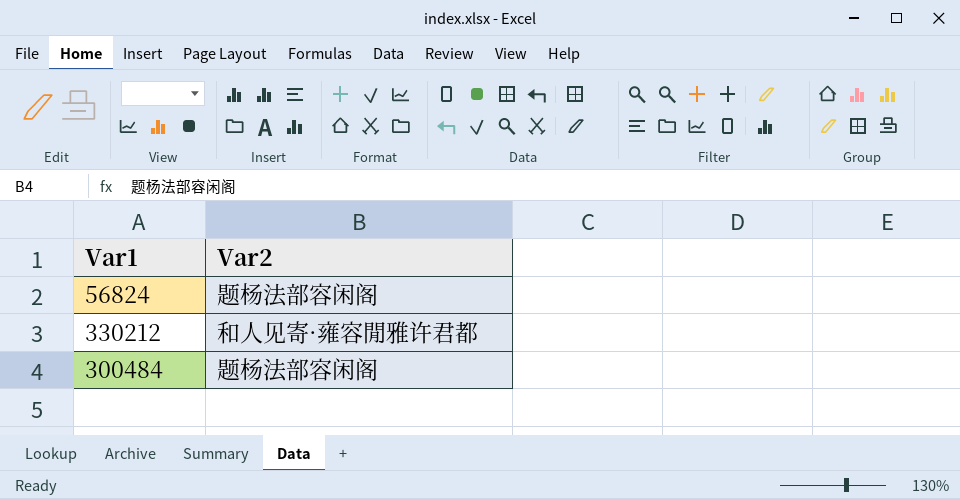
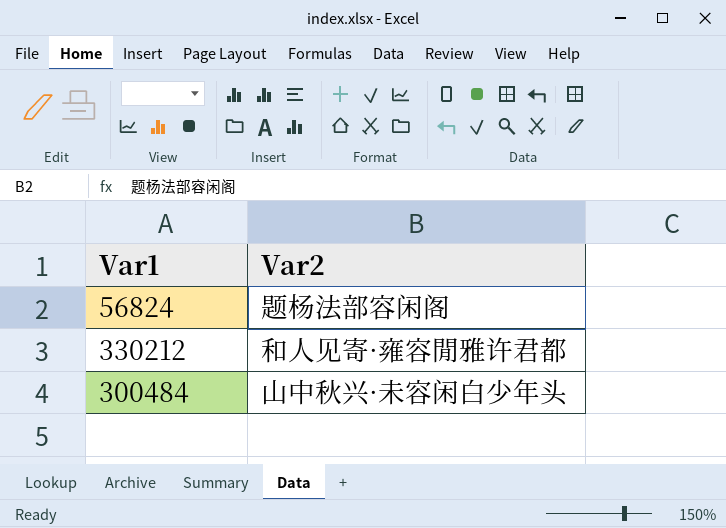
300484 | Var2: 题杨法部容闲阁 -> 山中秋兴·未容闲白少年头

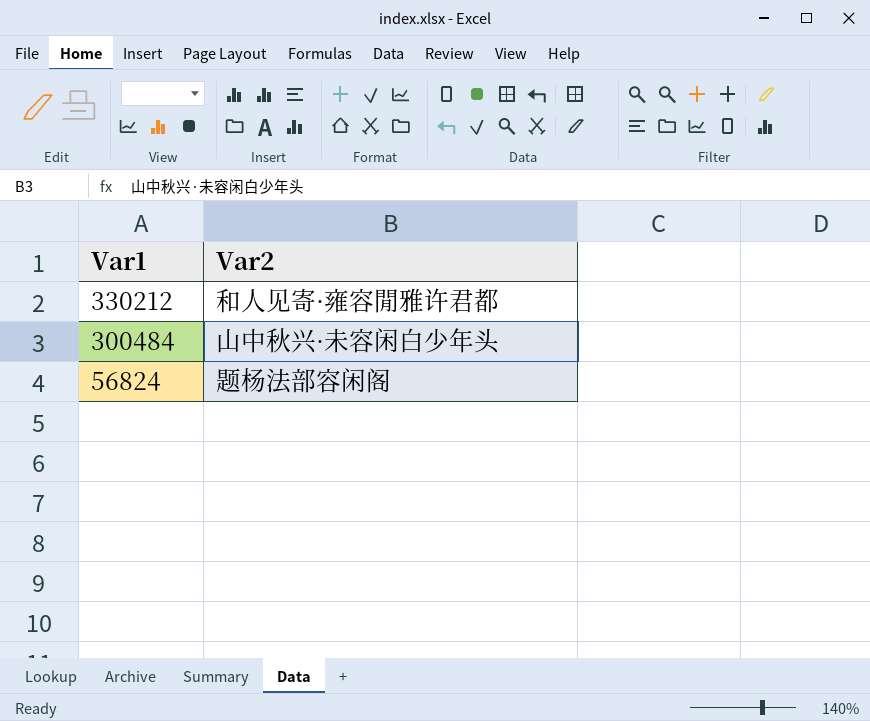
row order: none -> Var1 descending

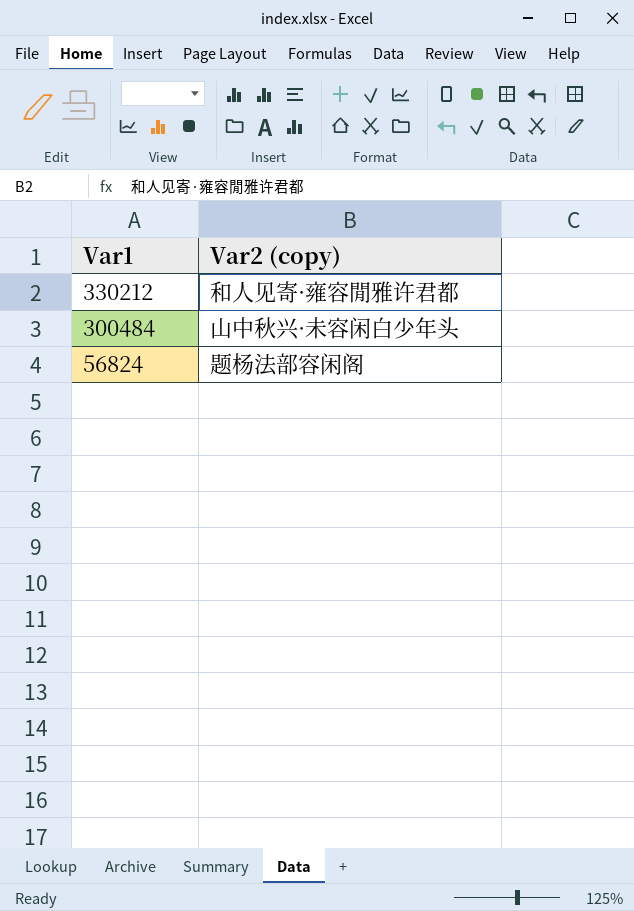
column name: Var2 -> Var2 (copy)

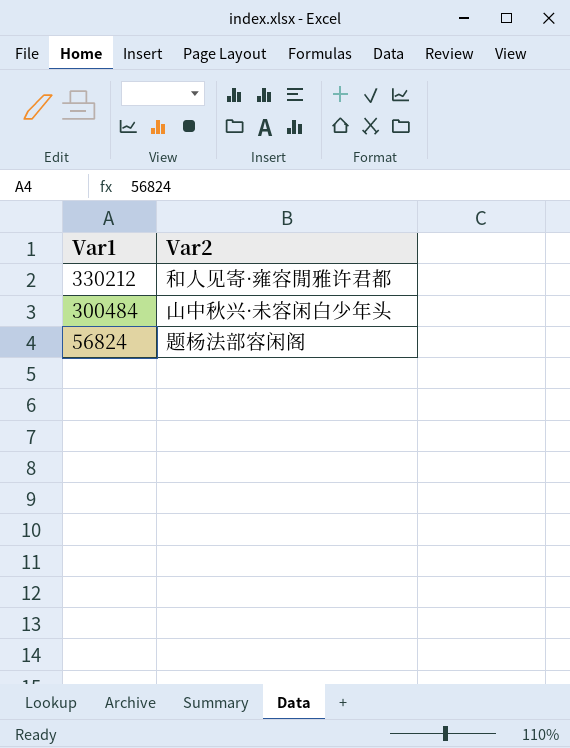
column name: Var2 (copy) -> Var2

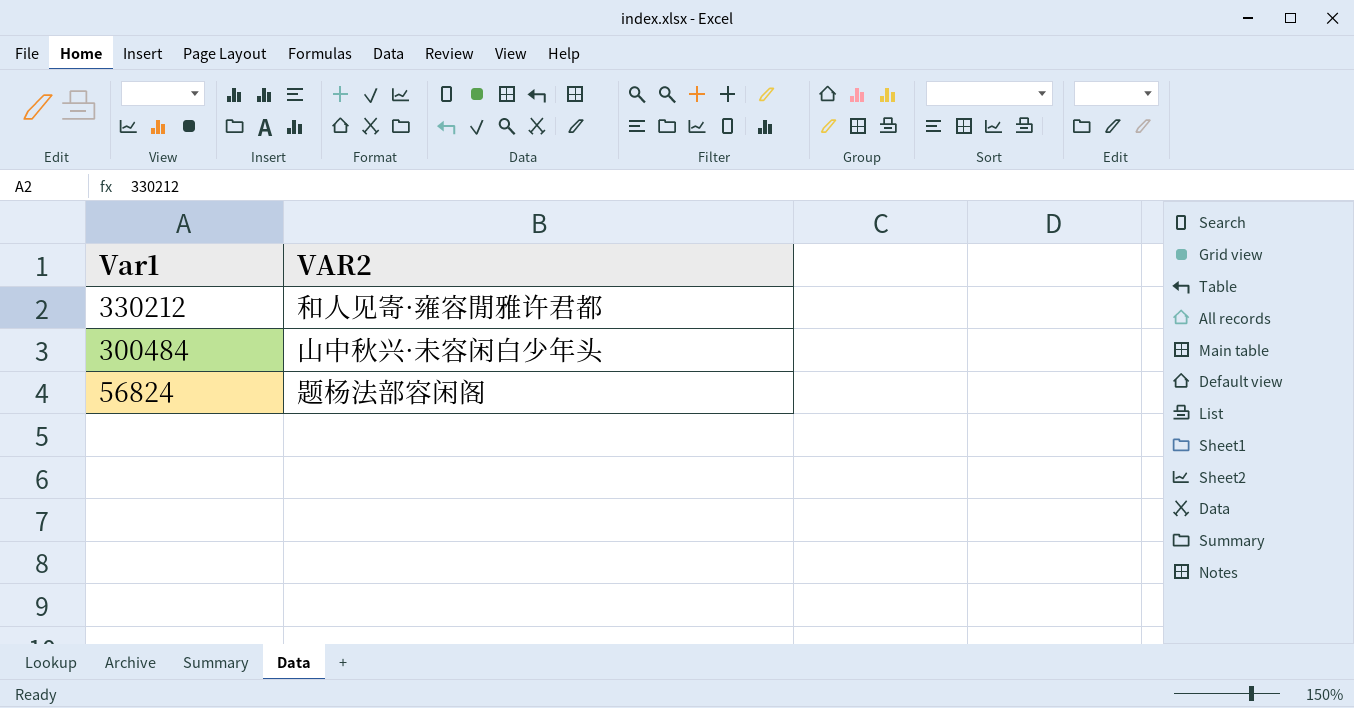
column name: Var2 -> VAR2

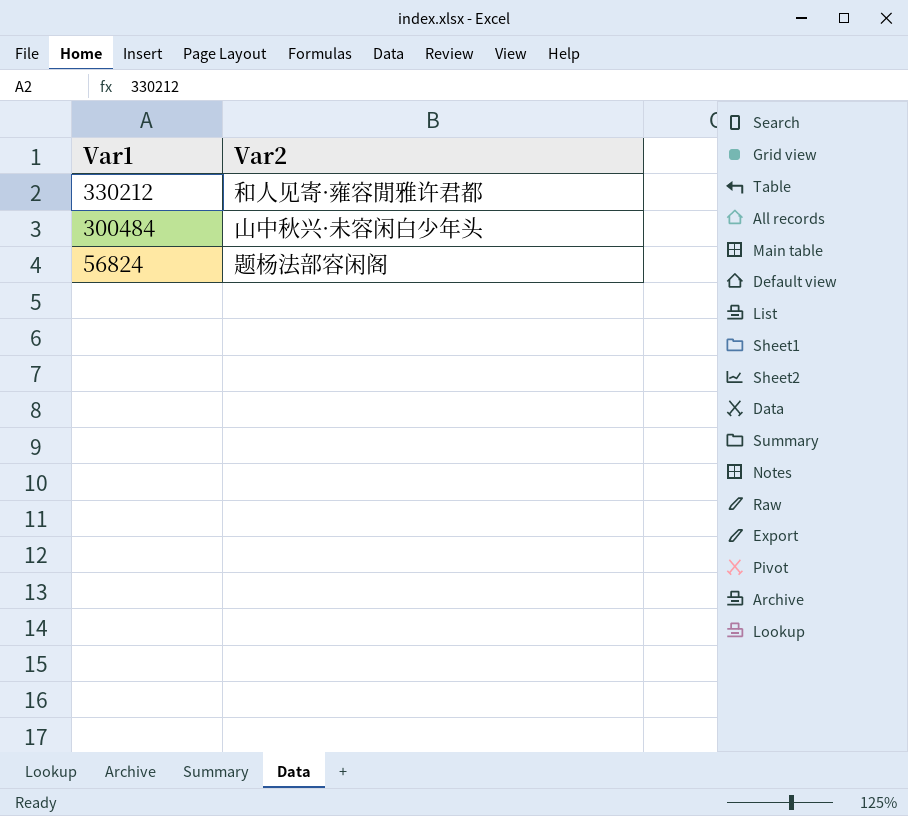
column name: VAR2 -> Var2

